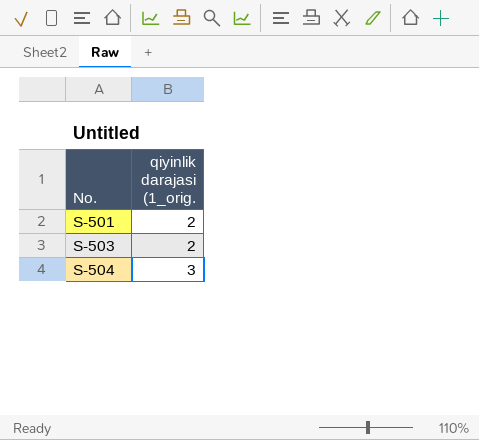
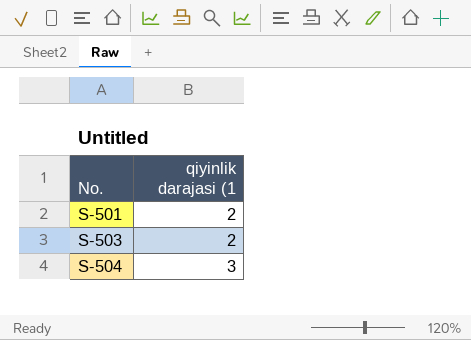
column name: qiyinlik darajasi (1_orig. -> qiyinlik darajasi (1

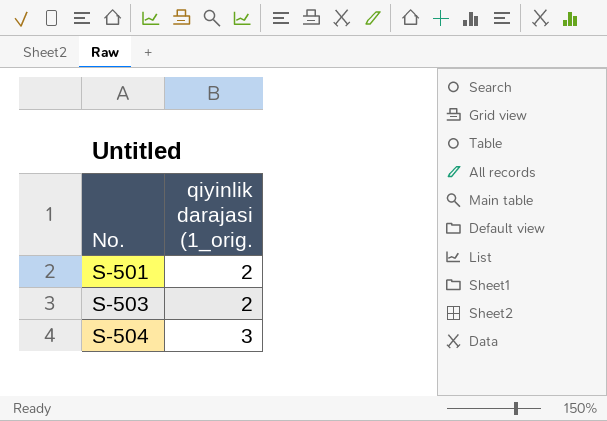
column name: qiyinlik darajasi (1 -> qiyinlik darajasi (1_orig.

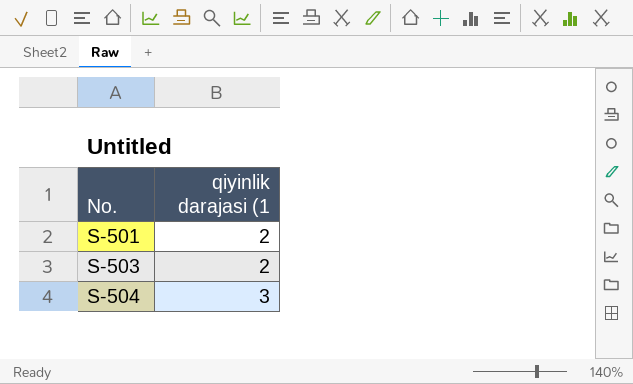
column name: qiyinlik darajasi (1_orig. -> qiyinlik darajasi (1

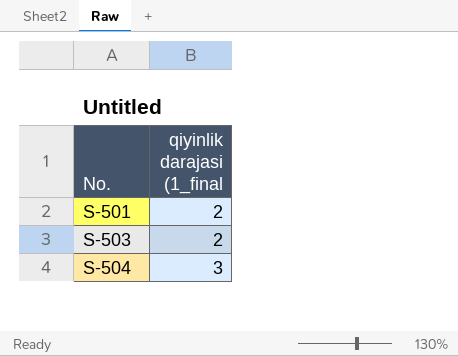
column name: qiyinlik darajasi (1 -> qiyinlik darajasi (1_final

